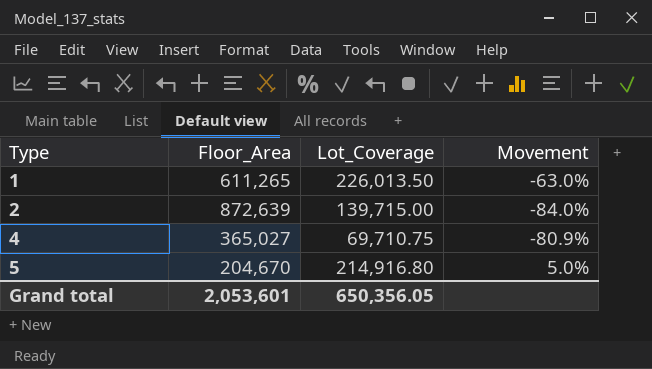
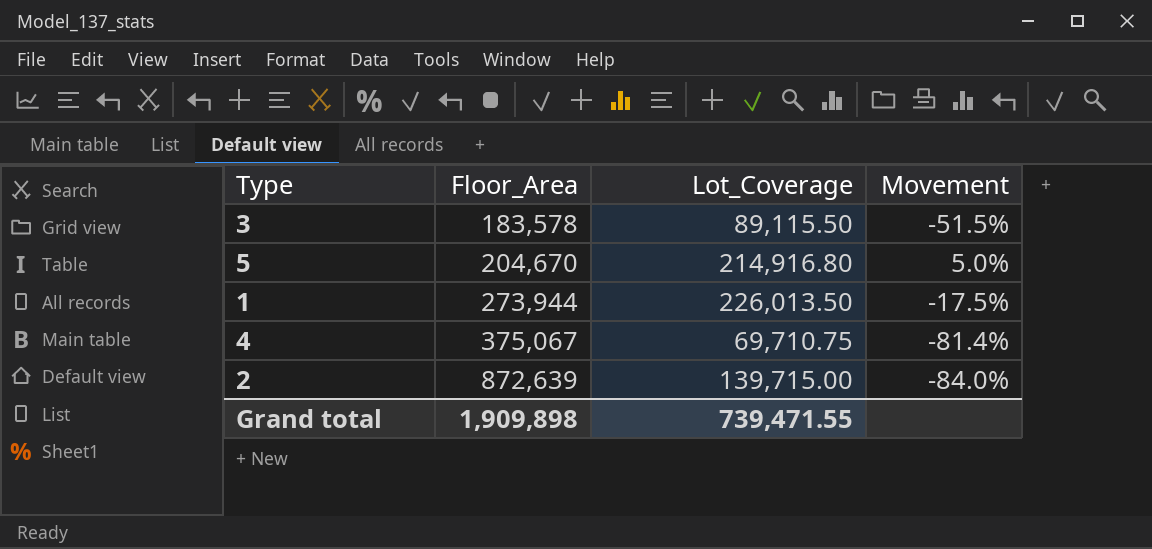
row order: Type ascending -> Floor_Area ascending
row 3: none -> 183,578 | 89,115.50 | -51.5%
1 | Floor_Area: 611,265 -> 273,944
1 | Movement: -63.0% -> -17.5%
4 | Floor_Area: 365,027 -> 375,067
4 | Movement: -80.9% -> -81.4%
Grand total | Floor_Area: 2,053,601 -> 1,909,898
Grand total | Lot_Coverage: 650,356.05 -> 739,471.55

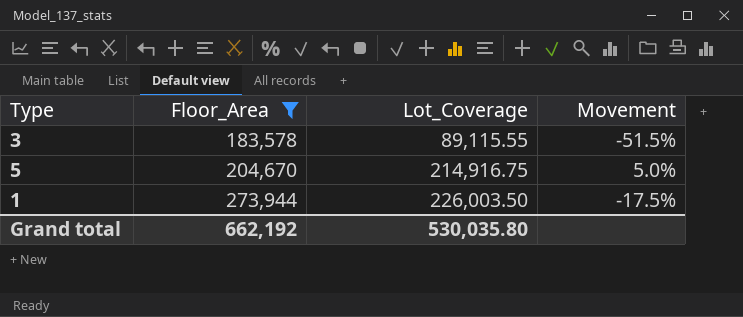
filter: none -> Floor_Area <= 273,944
3 | Lot_Coverage: 89,115.50 -> 89,115.55
5 | Lot_Coverage: 214,916.80 -> 214,916.75
1 | Lot_Coverage: 226,013.50 -> 226,003.50
Grand total | Floor_Area: 1,909,898 -> 662,192
Grand total | Lot_Coverage: 739,471.55 -> 530,035.80

